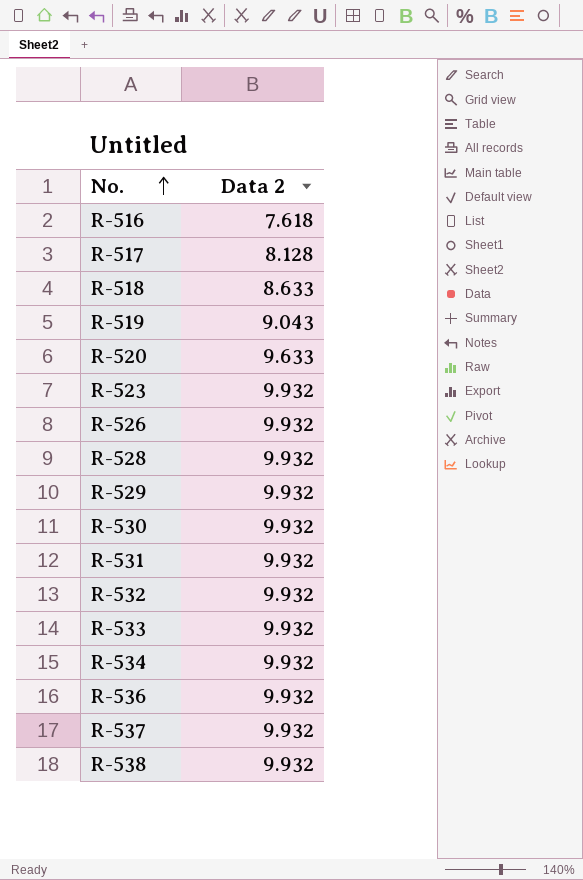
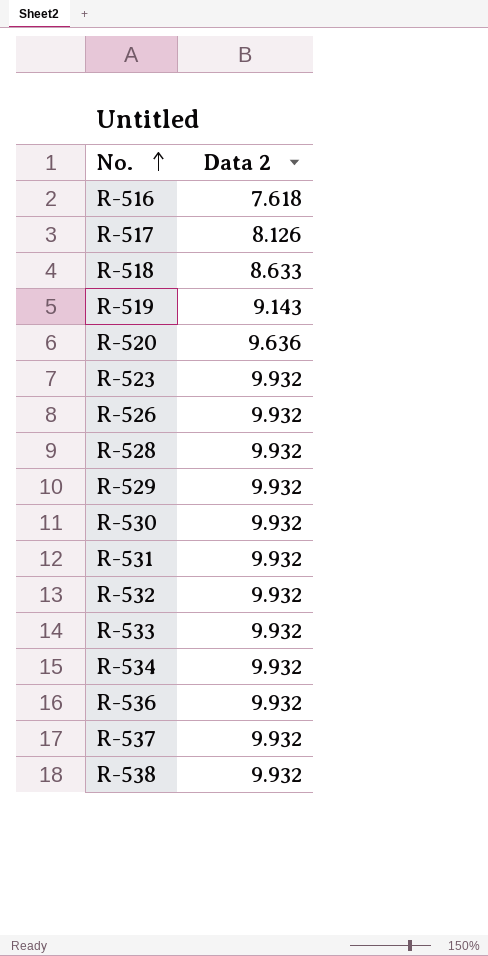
R-517 | Data 2: 8.128 -> 8.126
R-519 | Data 2: 9.043 -> 9.143
R-520 | Data 2: 9.633 -> 9.636

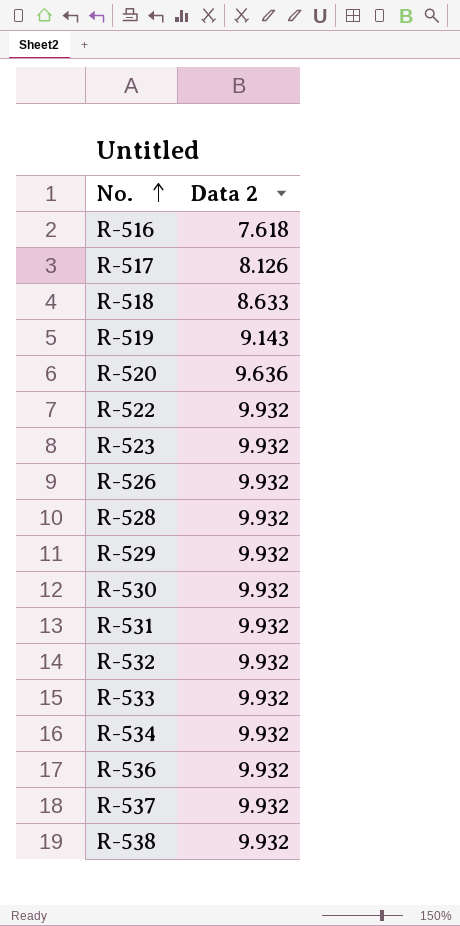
row R-522: none -> 9.932

